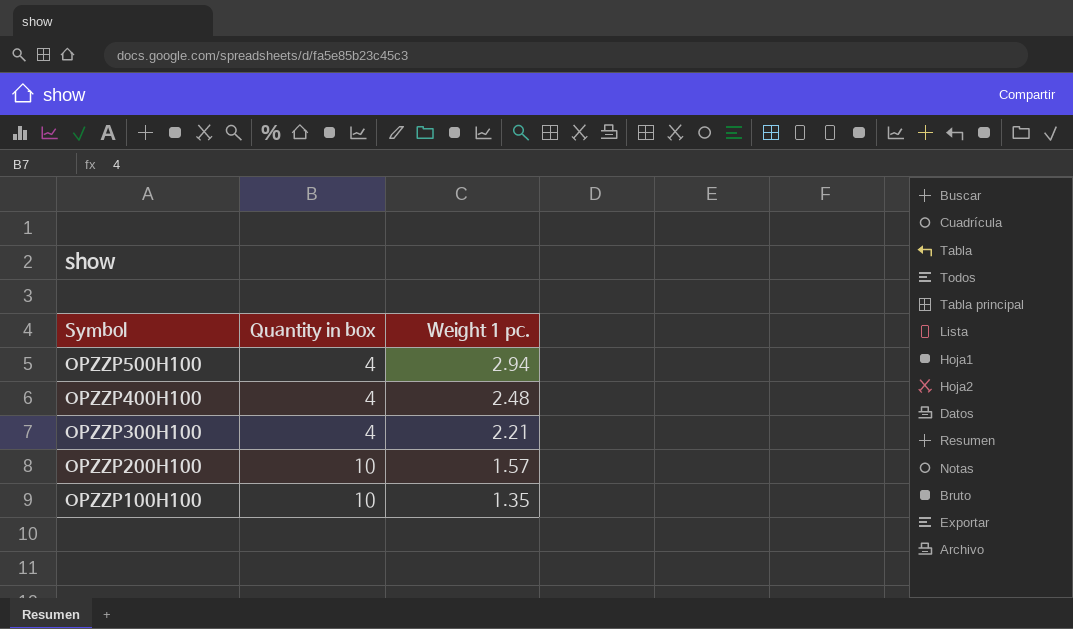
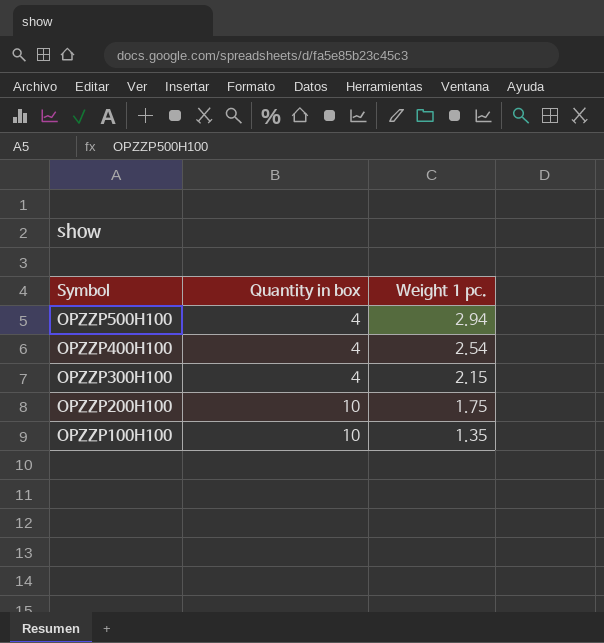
OPZZP400H100 | Weight 1 pc.: 2.48 -> 2.54
OPZZP300H100 | Weight 1 pc.: 2.21 -> 2.15
OPZZP200H100 | Weight 1 pc.: 1.57 -> 1.75

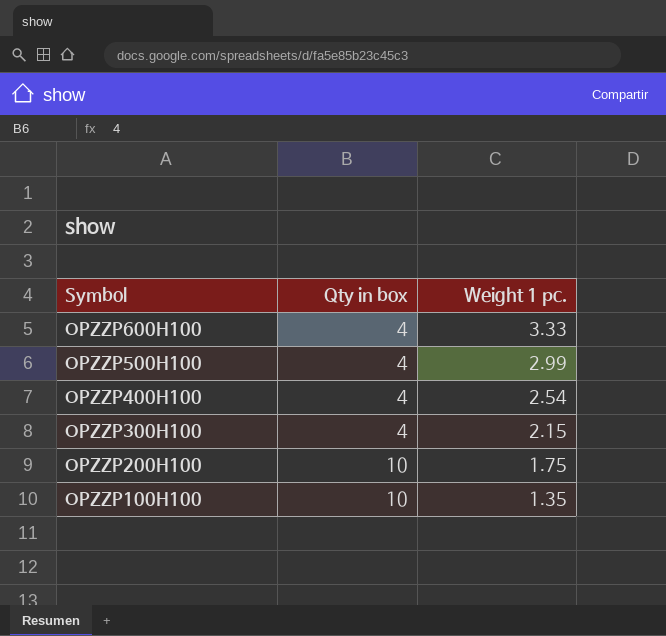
column name: Quantity in box -> Qty in box
row OPZZP600H100: none -> 4 | 3.33
OPZZP500H100 | Weight 1 pc.: 2.94 -> 2.99

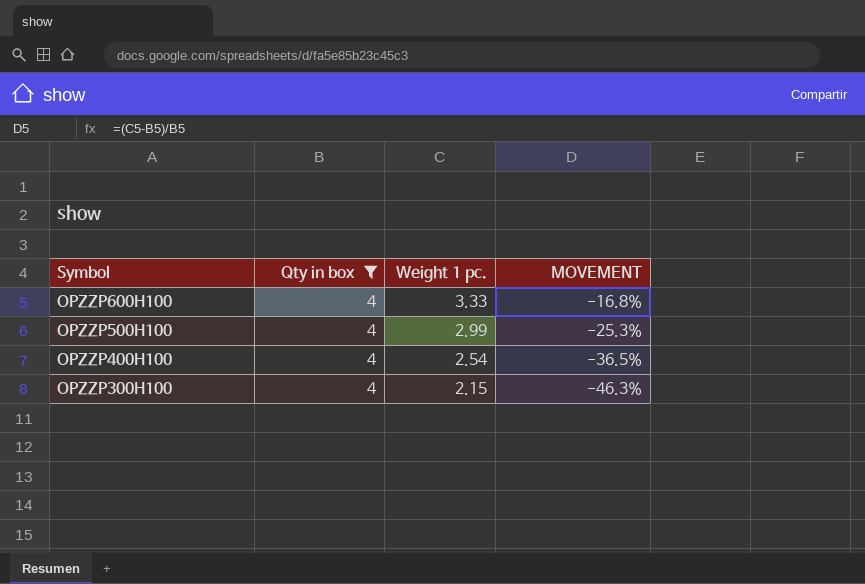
filter: none -> Qty in box = 4
column MOVEMENT | formula: none -> ([Weight 1 pc.] - [Qty in box]) / [Qty in box]

